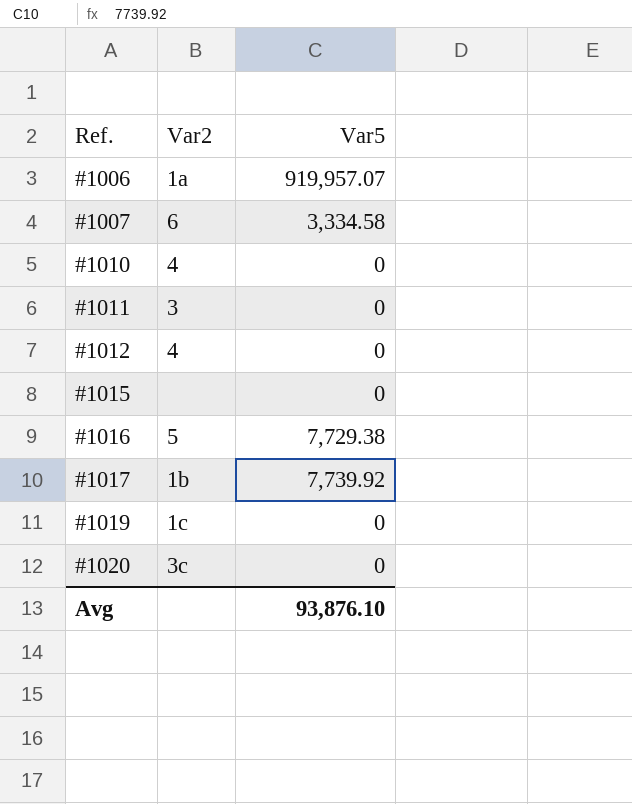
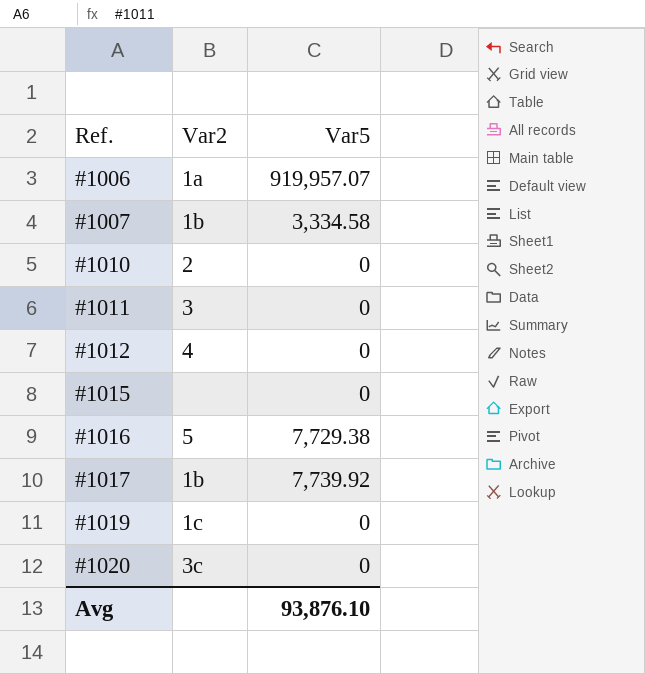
#1007 | Var2: 6 -> 1b
#1010 | Var2: 4 -> 2

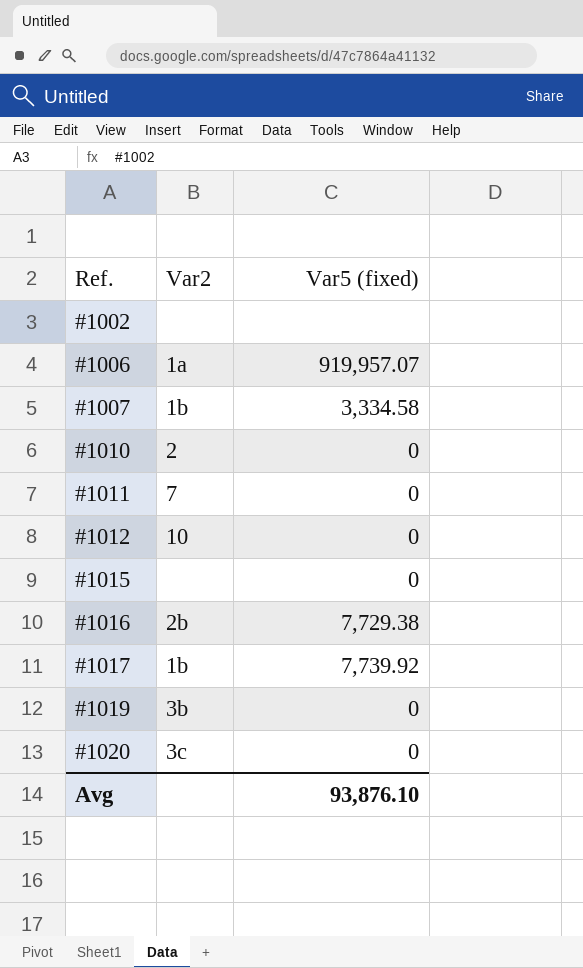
column name: Var5 -> Var5 (fixed)
row #1002: none -> none | none
#1011 | Var2: 3 -> 7
#1012 | Var2: 4 -> 10
#1016 | Var2: 5 -> 2b
#1019 | Var2: 1c -> 3b

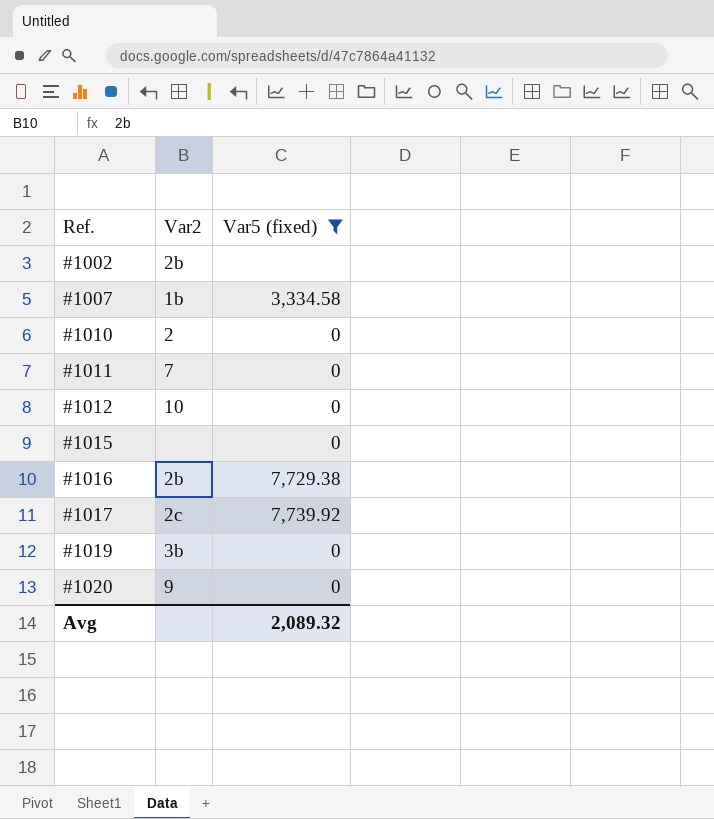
filter: none -> Var5 (fixed) != 919,957.07
#1002 | Var2: none -> 2b
#1017 | Var2: 1b -> 2c
#1020 | Var2: 3c -> 9
Avg | Var5 (fixed): 93,876.10 -> 2,089.32

